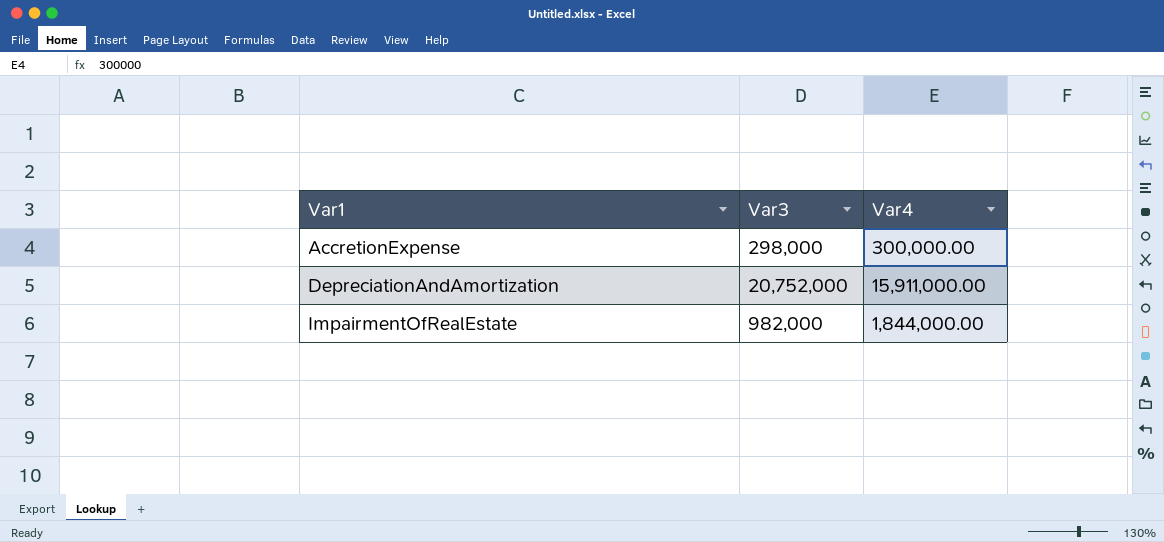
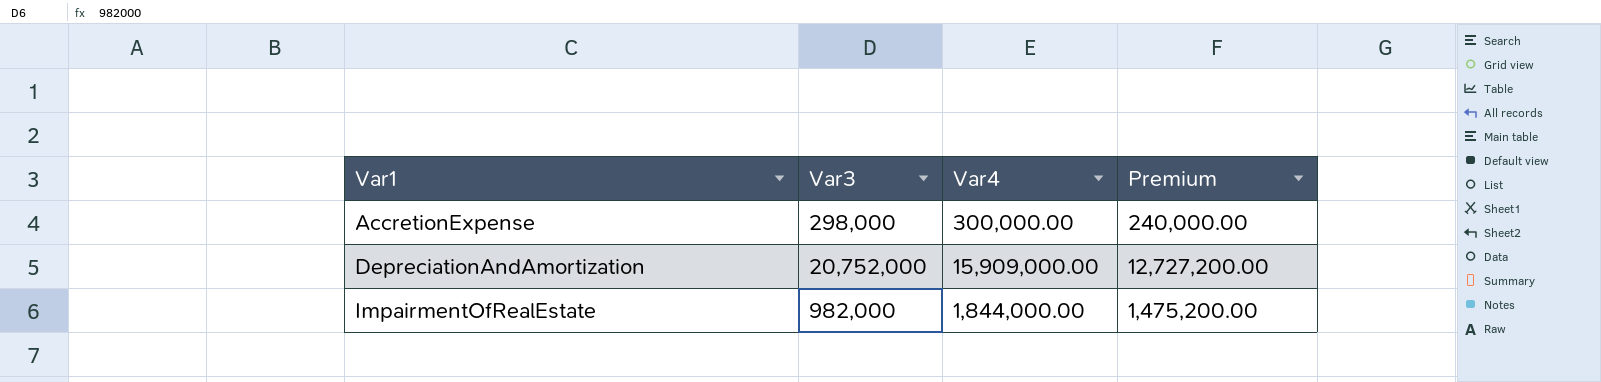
column Premium | formula: none -> [Var4] * 0.8
DepreciationAndAmortization | Var4: 15,911,000.00 -> 15,909,000.00

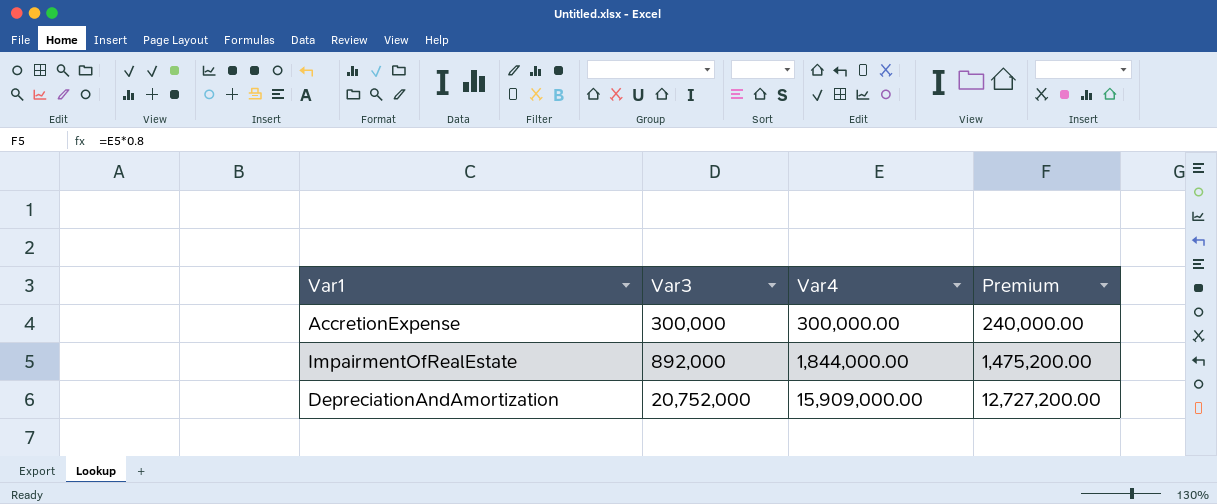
row order: Var1 ascending -> Var3 ascending
AccretionExpense | Var3: 298,000 -> 300,000
ImpairmentOfRealEstate | Var3: 982,000 -> 892,000

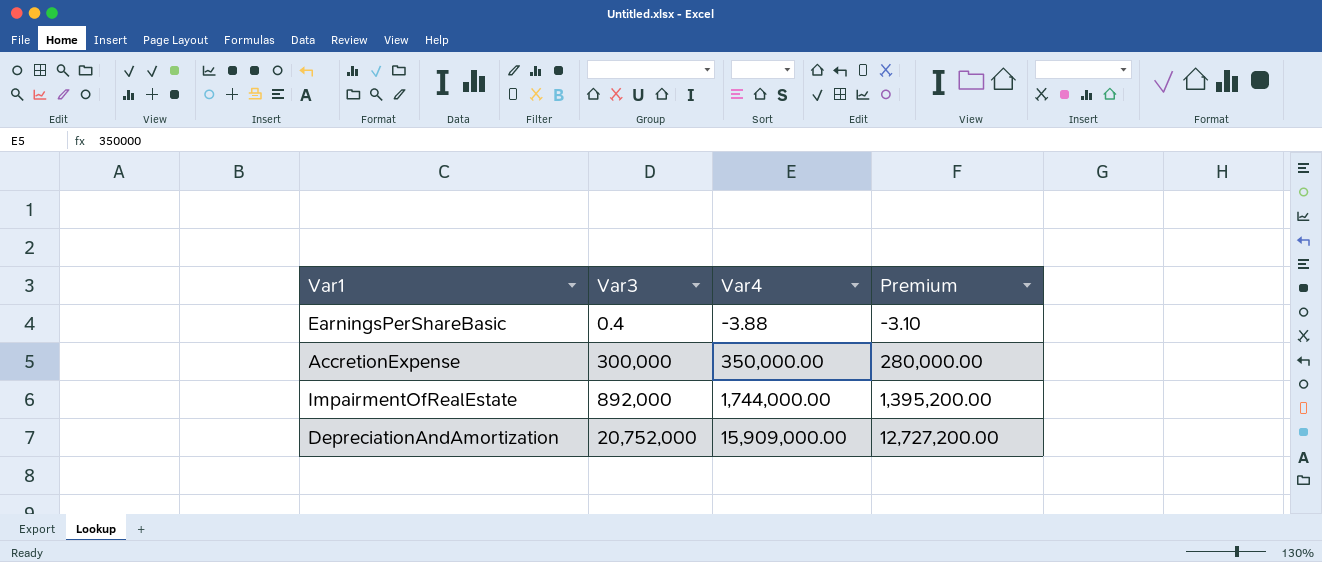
row EarningsPerShareBasic: none -> 0.4 | -3.88 | -3.10
AccretionExpense | Var4: 300,000.00 -> 350,000.00
AccretionExpense | Premium: 240,000.00 -> 280,000.00
ImpairmentOfRealEstate | Var4: 1,844,000.00 -> 1,744,000.00
ImpairmentOfRealEstate | Premium: 1,475,200.00 -> 1,395,200.00

